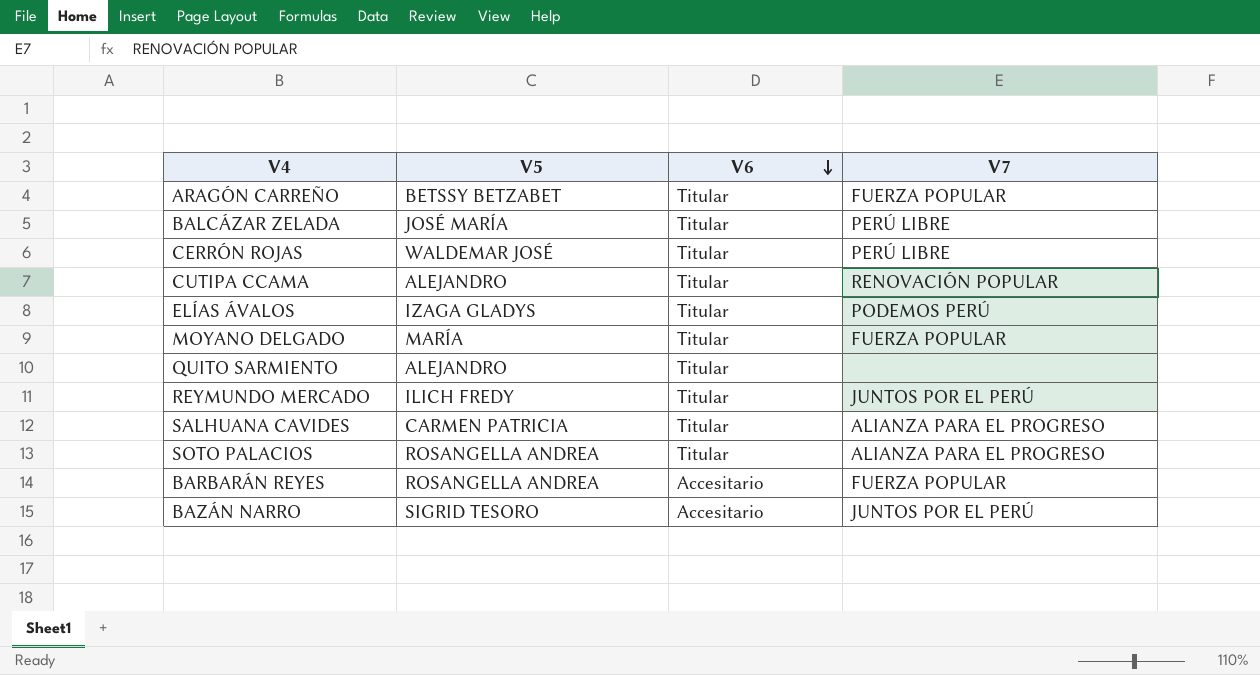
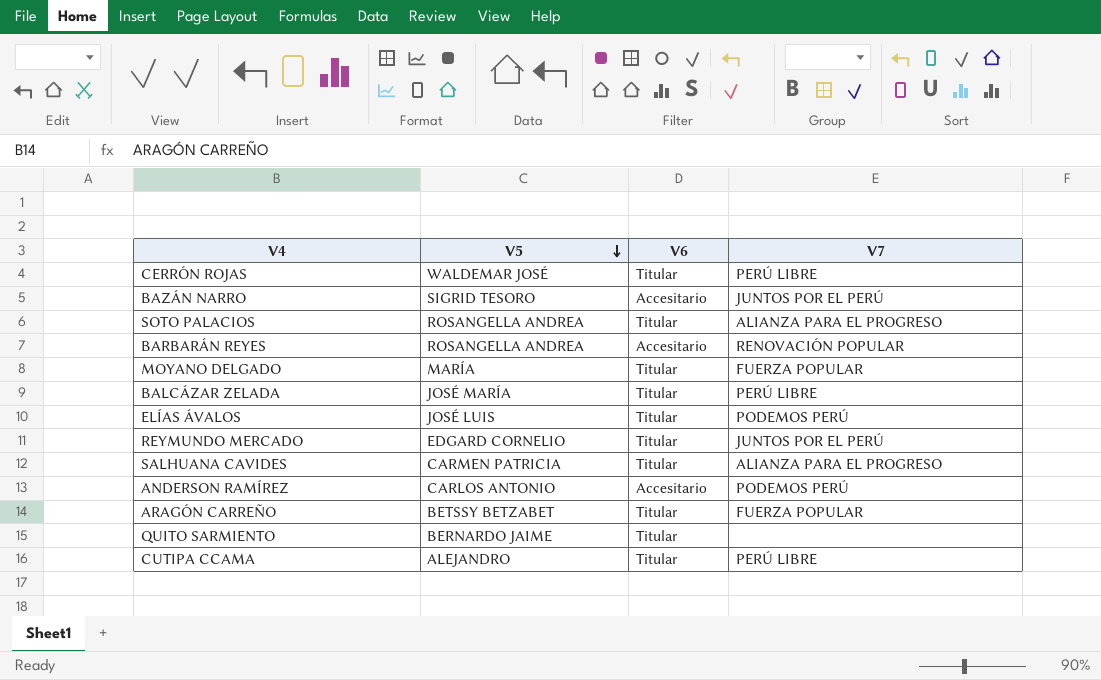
row order: V6 descending -> V5 descending
BARBARÁN REYES | V7: FUERZA POPULAR -> RENOVACIÓN POPULAR
ELÍAS ÁVALOS | V5: IZAGA GLADYS -> JOSÉ LUIS
REYMUNDO MERCADO | V5: ILICH FREDY -> EDGARD CORNELIO
row ANDERSON RAMÍREZ: none -> CARLOS ANTONIO | Accesitario | PODEMOS PERÚ
QUITO SARMIENTO | V5: ALEJANDRO -> BERNARDO JAIME
CUTIPA CCAMA | V7: RENOVACIÓN POPULAR -> PERÚ LIBRE

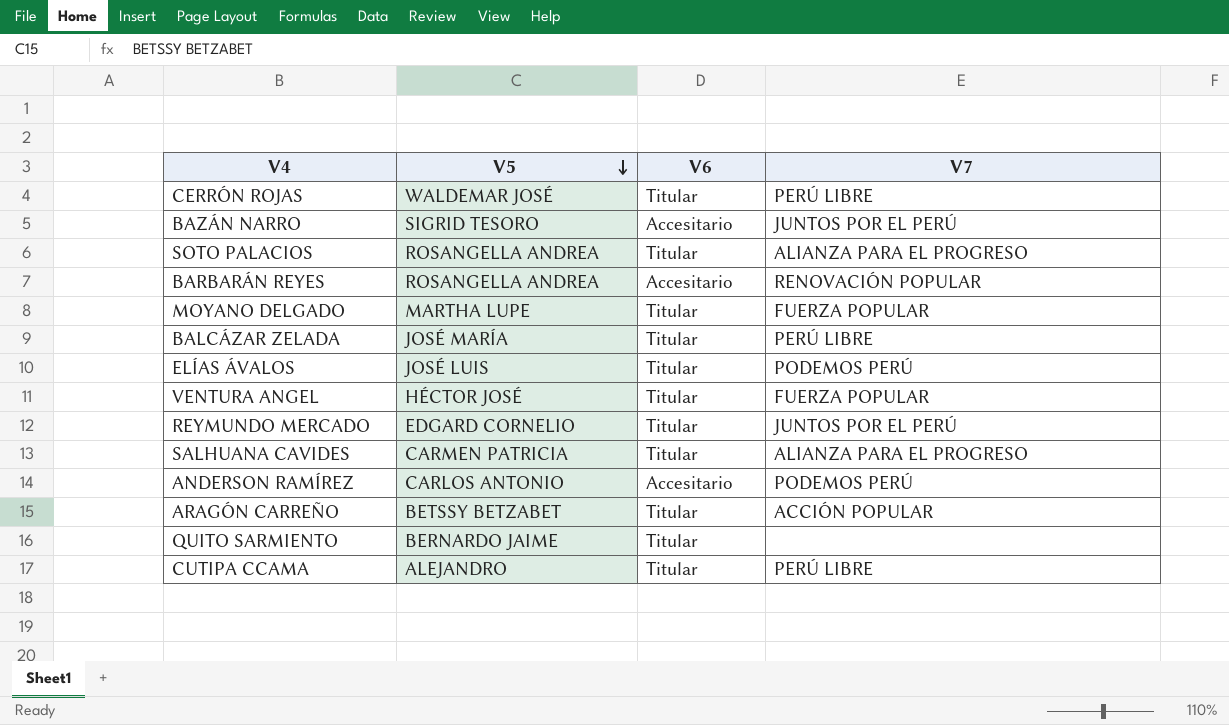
MOYANO DELGADO | V5: MARÍA -> MARTHA LUPE
row VENTURA ANGEL: none -> HÉCTOR JOSÉ | Titular | FUERZA POPULAR
ARAGÓN CARREÑO | V7: FUERZA POPULAR -> ACCIÓN POPULAR

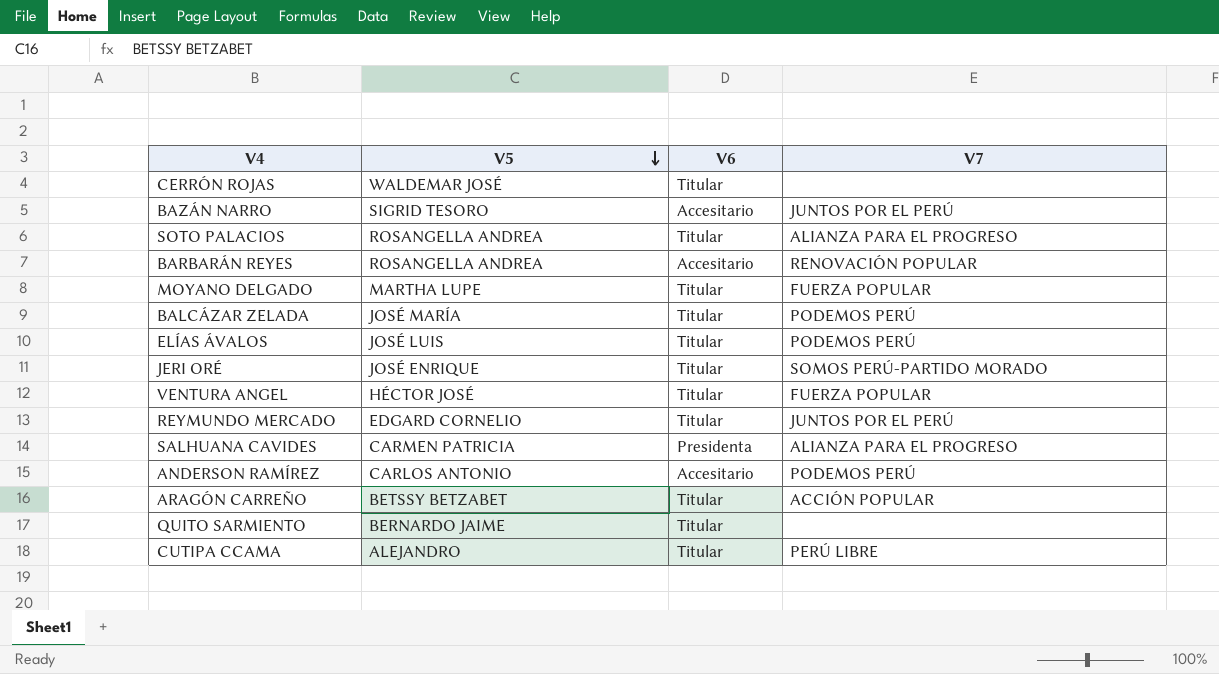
CERRÓN ROJAS | V7: PERÚ LIBRE -> none
BALCÁZAR ZELADA | V7: PERÚ LIBRE -> PODEMOS PERÚ
row JERI ORÉ: none -> JOSÉ ENRIQUE | Titular | SOMOS PERÚ-PARTIDO MORADO
SALHUANA CAVIDES | V6: Titular -> Presidenta

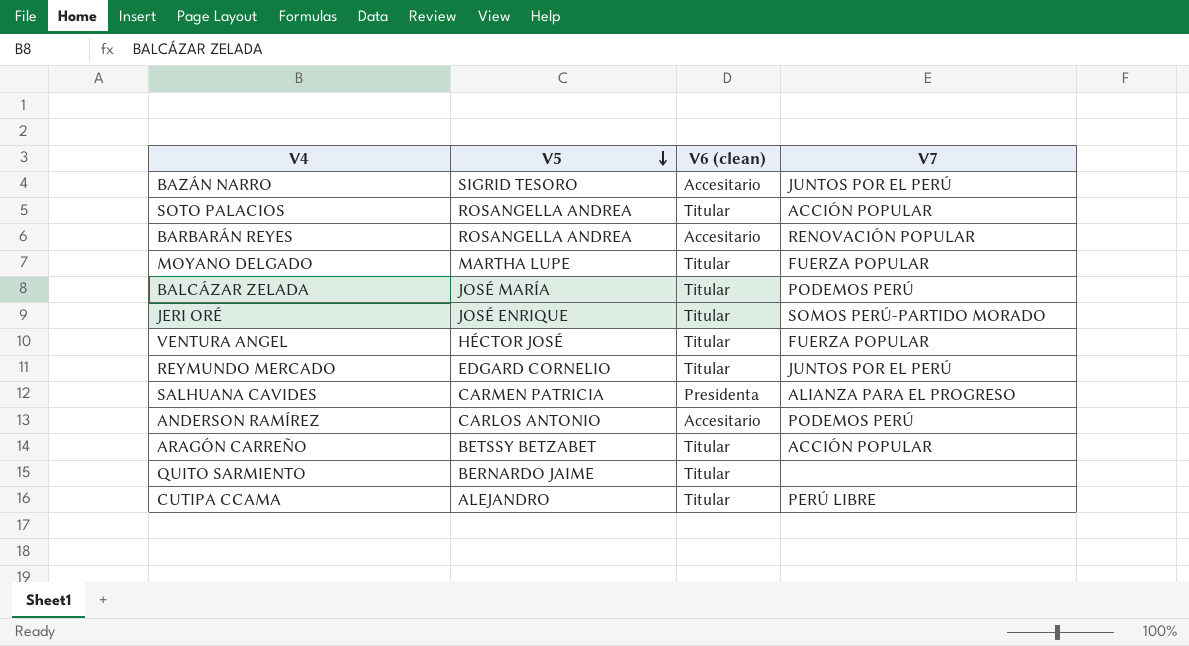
column name: V6 -> V6 (clean)
row CERRÓN ROJAS: WALDEMAR JOSÉ | Titular | none -> none
row ELÍAS ÁVALOS: JOSÉ LUIS | Titular | PODEMOS PERÚ -> none
SOTO PALACIOS | V7: ALIANZA PARA EL PROGRESO -> ACCIÓN POPULAR

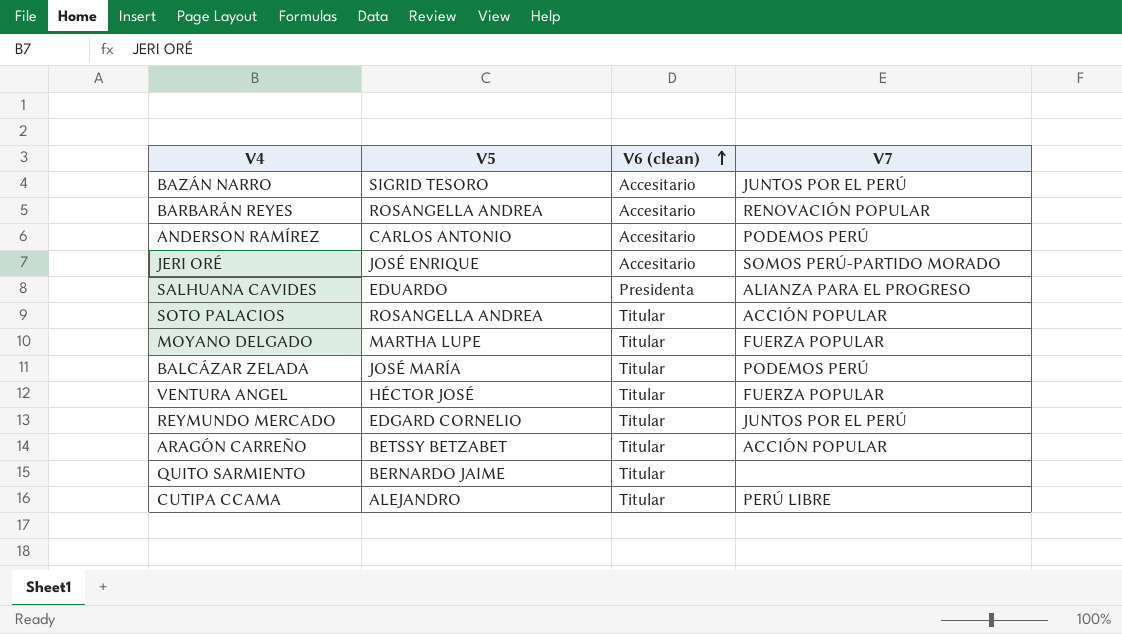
row order: V5 descending -> V6 (clean) ascending
JERI ORÉ | V6 (clean): Titular -> Accesitario
SALHUANA CAVIDES | V5: CARMEN PATRICIA -> EDUARDO

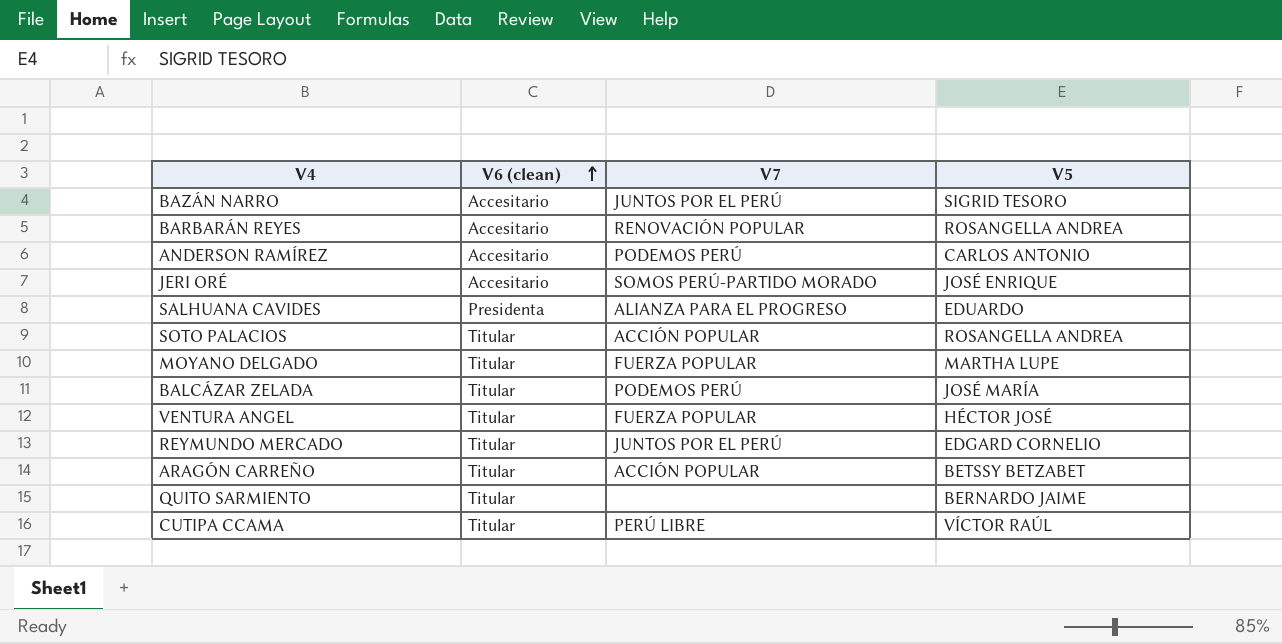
column V5 | position: 2 -> 4
CUTIPA CCAMA | V5: ALEJANDRO -> VÍCTOR RAÚL

